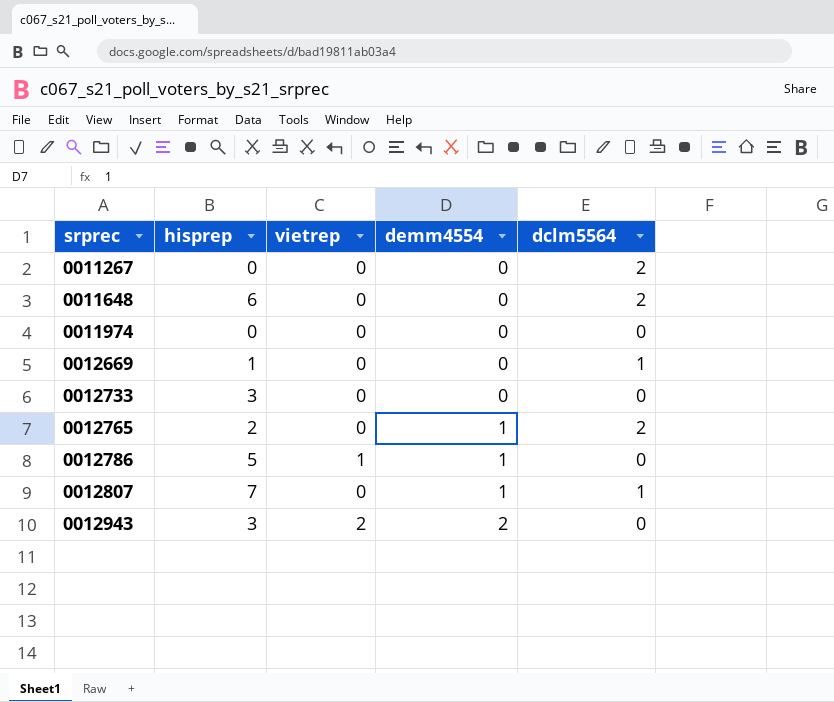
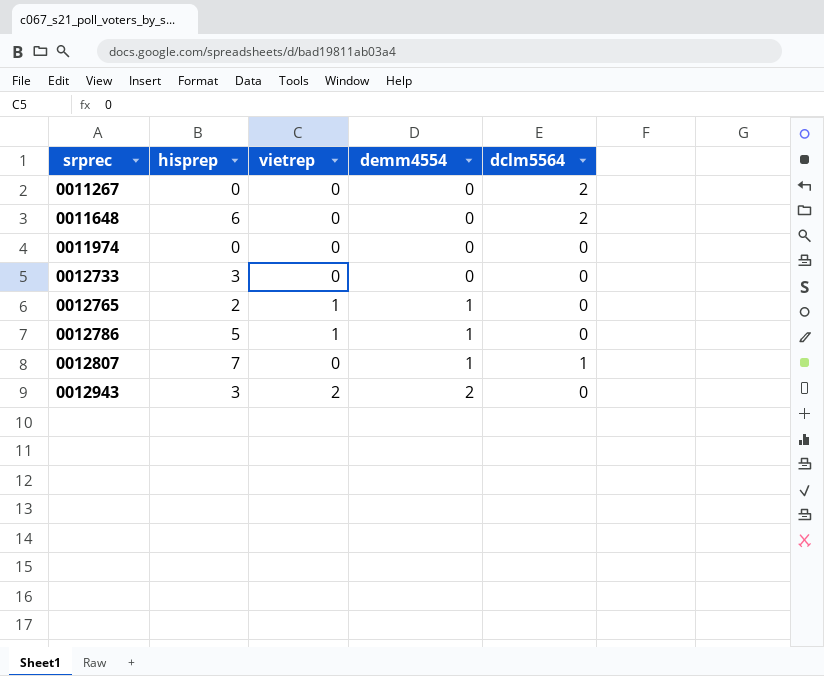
row 0012669: 1 | 0 | 0 | 1 -> none
0012765 | vietrep: 0 -> 1
0012765 | dclm5564: 2 -> 0

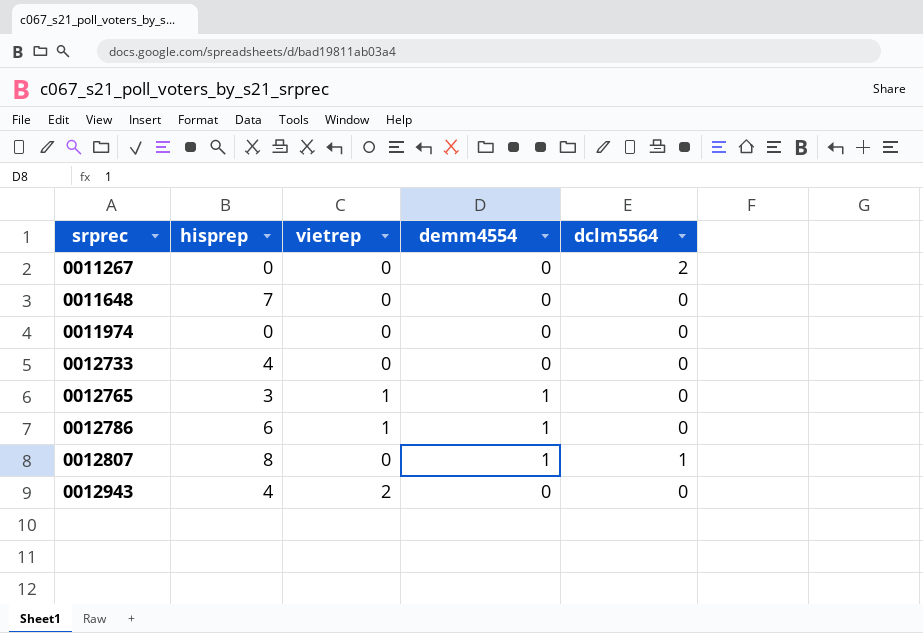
0011648 | hisprep: 6 -> 7
0011648 | dclm5564: 2 -> 0
0012733 | hisprep: 3 -> 4
0012765 | hisprep: 2 -> 3
0012786 | hisprep: 5 -> 6
0012807 | hisprep: 7 -> 8
0012943 | hisprep: 3 -> 4
0012943 | demm4554: 2 -> 0

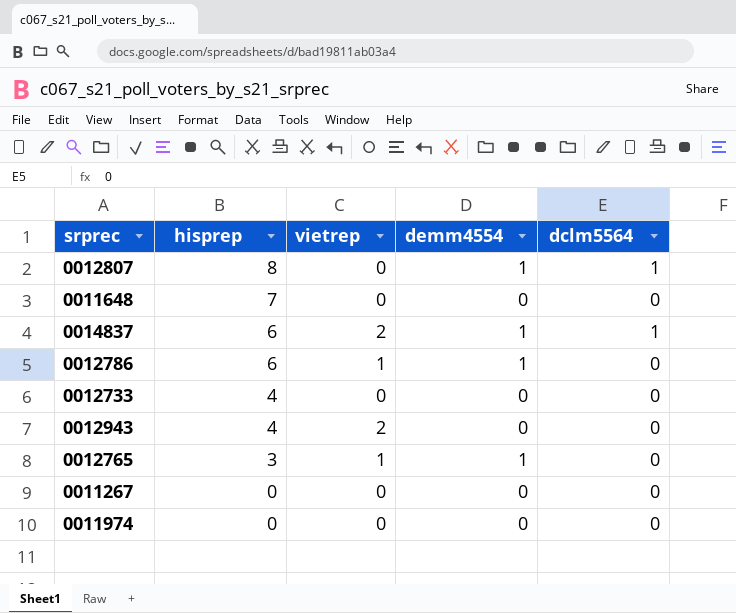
row order: srprec ascending -> hisprep descending
row 0014837: none -> 6 | 2 | 1 | 1
0011267 | dclm5564: 2 -> 0

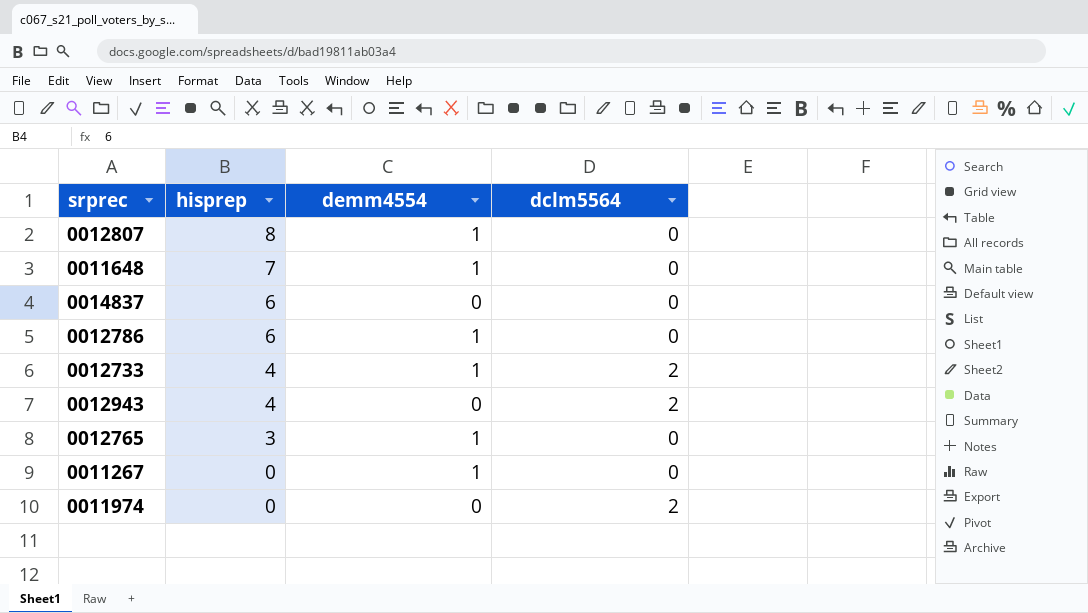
column vietrep | position: 3 -> none
0012807 | dclm5564: 1 -> 0
0011648 | demm4554: 0 -> 1
0014837 | demm4554: 1 -> 0
0014837 | dclm5564: 1 -> 0
0012733 | demm4554: 0 -> 1
0012733 | dclm5564: 0 -> 2
0012943 | dclm5564: 0 -> 2
0011267 | demm4554: 0 -> 1
0011974 | dclm5564: 0 -> 2

